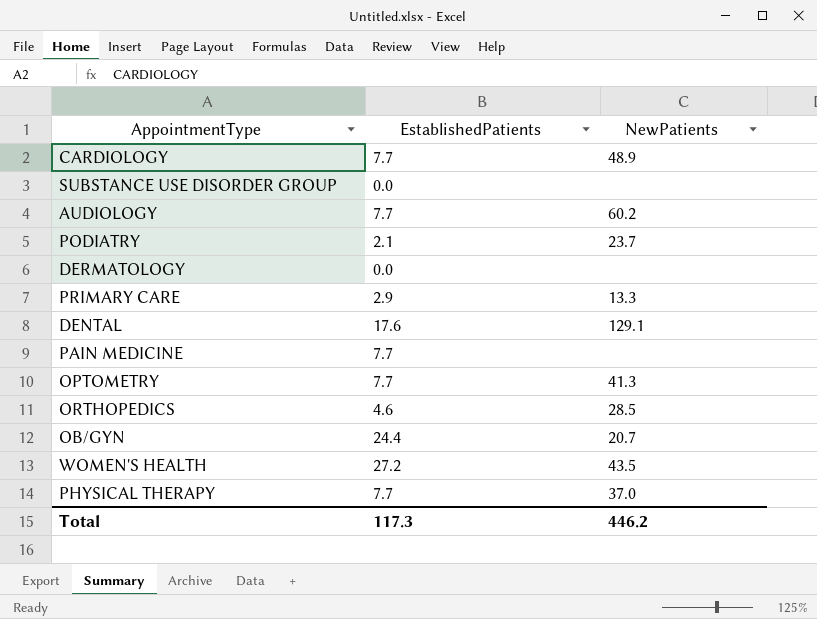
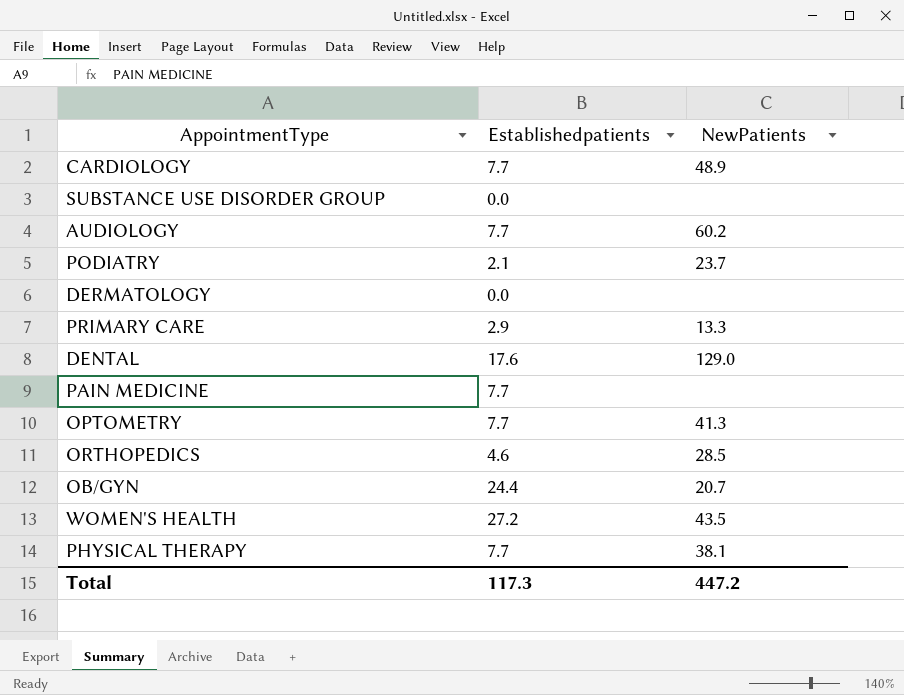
column name: EstablishedPatients -> Establishedpatients
DENTAL | NewPatients: 129.1 -> 129.0
PHYSICAL THERAPY | NewPatients: 37.0 -> 38.1
Total | NewPatients: 446.2 -> 447.2

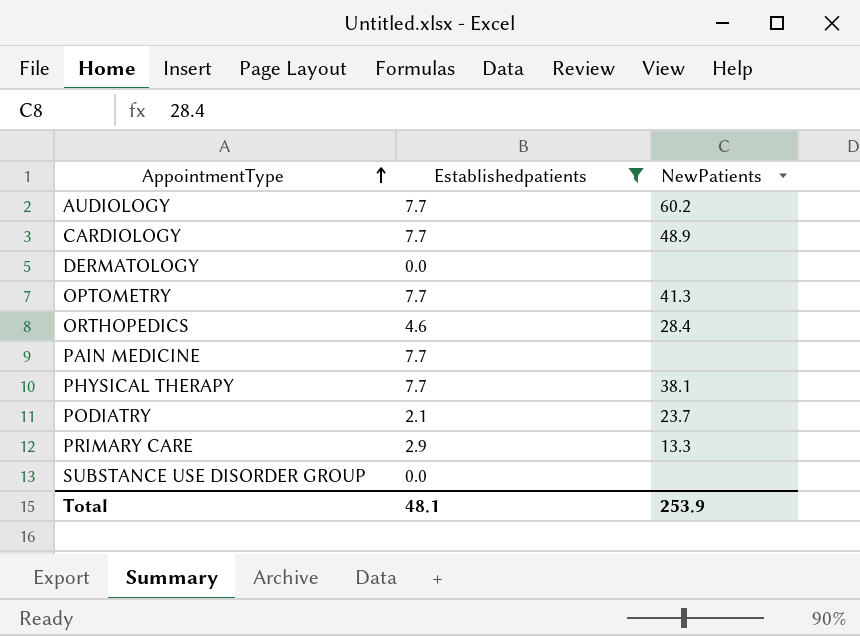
filter: none -> Establishedpatients <= 7.7
row order: none -> AppointmentType ascending
ORTHOPEDICS | NewPatients: 28.5 -> 28.4
Total | Establishedpatients: 117.3 -> 48.1
Total | NewPatients: 447.2 -> 253.9

